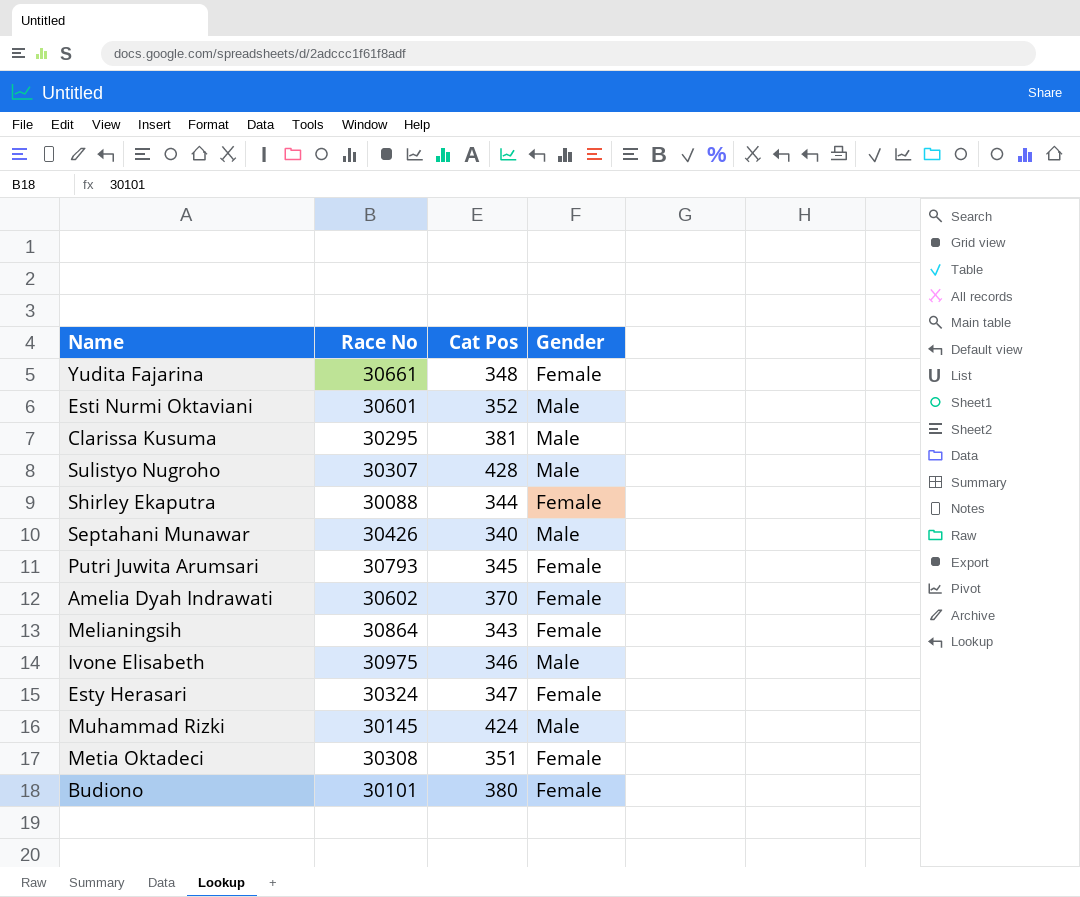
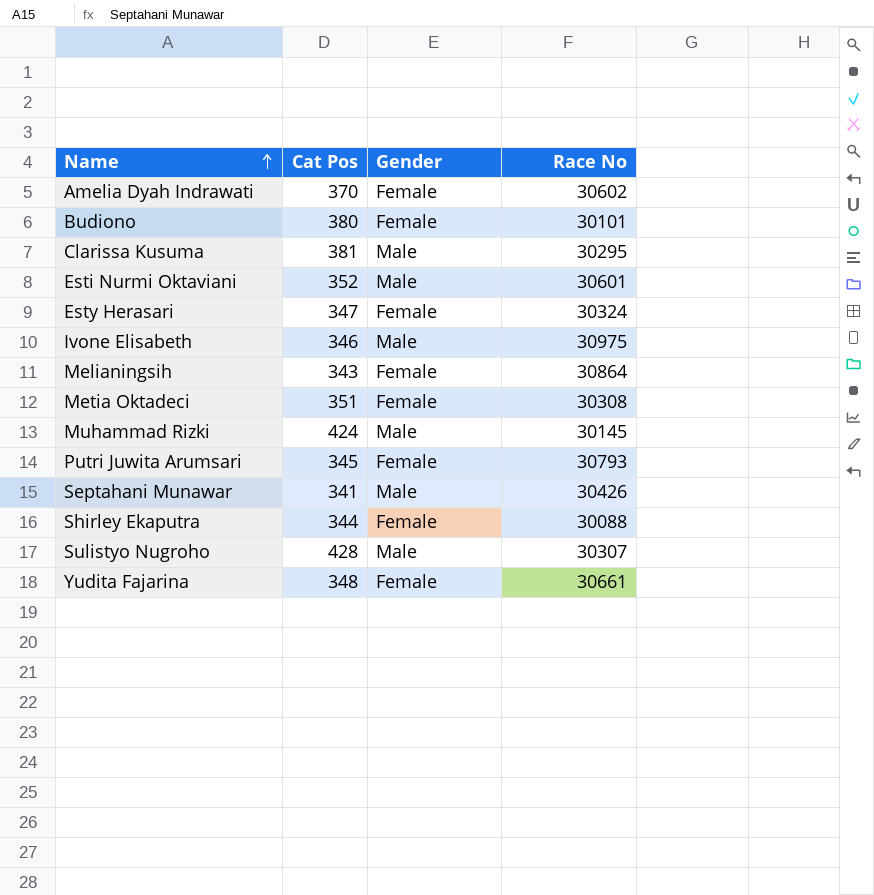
row order: none -> Name ascending
column Race No | position: 2 -> 4
Septahani Munawar | Cat Pos: 340 -> 341

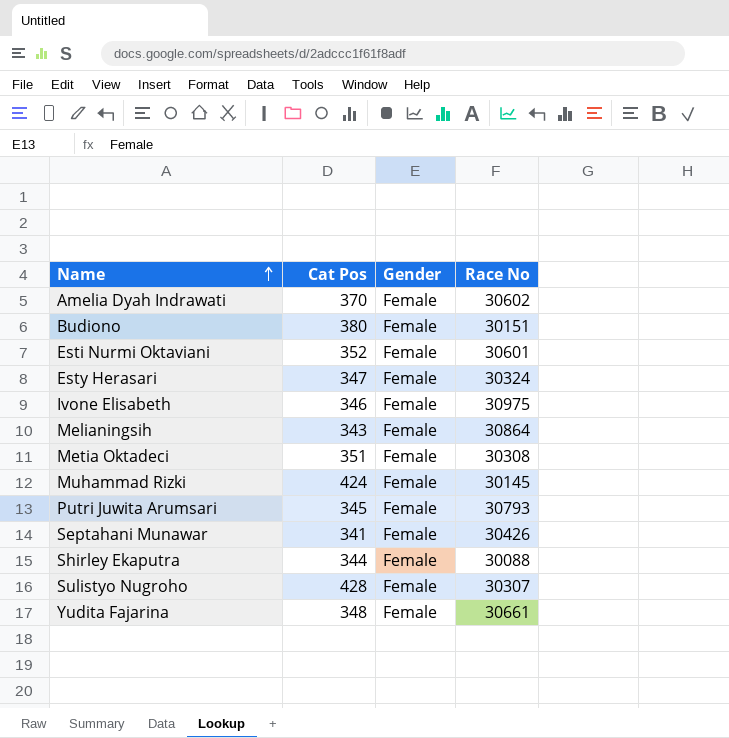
row Clarissa Kusuma: 381 | Male | 30295 -> none
Budiono | Race No: 30101 -> 30151
Esti Nurmi Oktaviani | Gender: Male -> Female
Ivone Elisabeth | Gender: Male -> Female
Muhammad Rizki | Gender: Male -> Female
Septahani Munawar | Gender: Male -> Female
Sulistyo Nugroho | Gender: Male -> Female

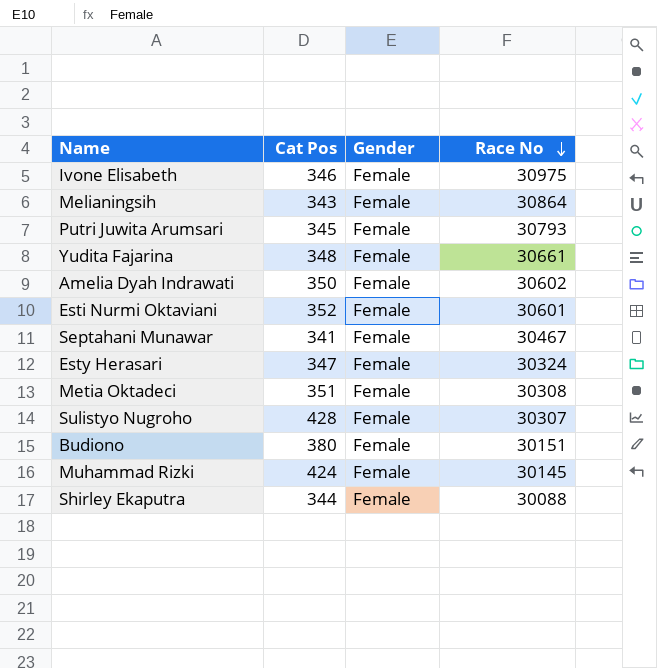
row order: Name ascending -> Race No descending
Amelia Dyah Indrawati | Cat Pos: 370 -> 350
Septahani Munawar | Race No: 30426 -> 30467

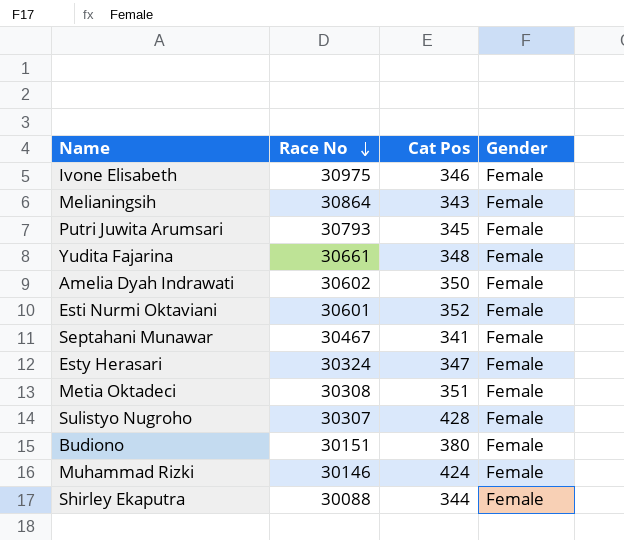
column Race No | position: 4 -> 2
Muhammad Rizki | Race No: 30145 -> 30146

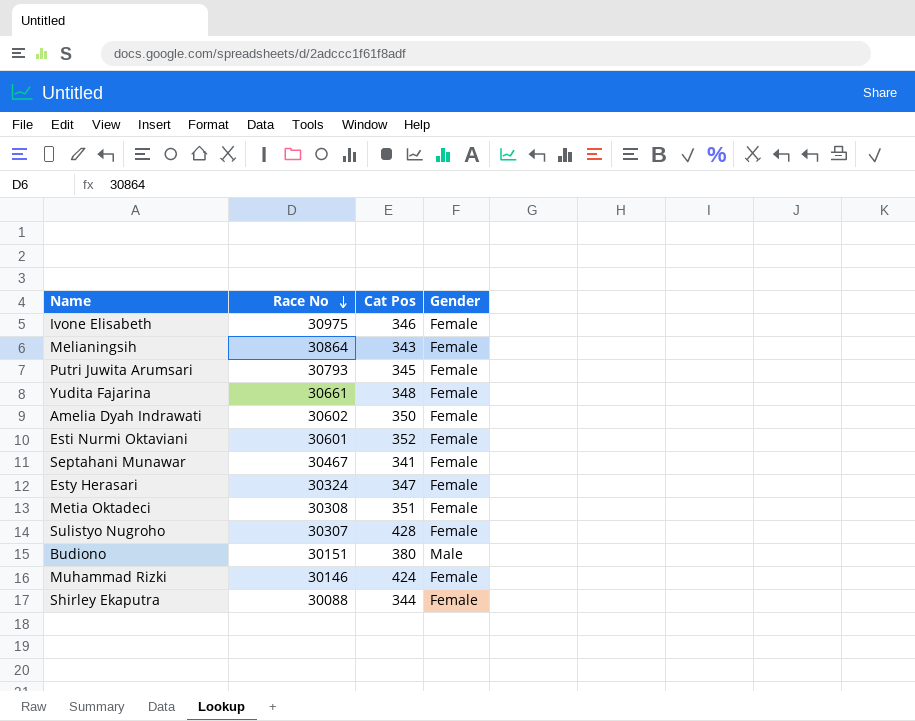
Budiono | Gender: Female -> Male

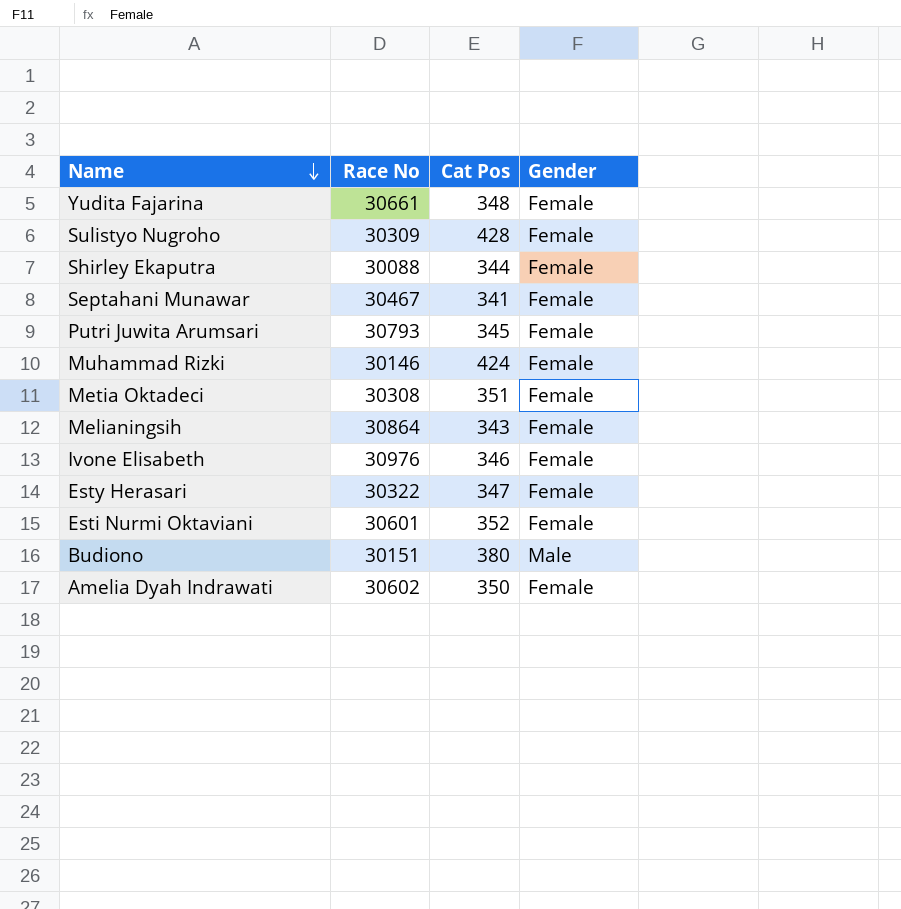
row order: Race No descending -> Name descending
Sulistyo Nugroho | Race No: 30307 -> 30309
Ivone Elisabeth | Race No: 30975 -> 30976
Esty Herasari | Race No: 30324 -> 30322

